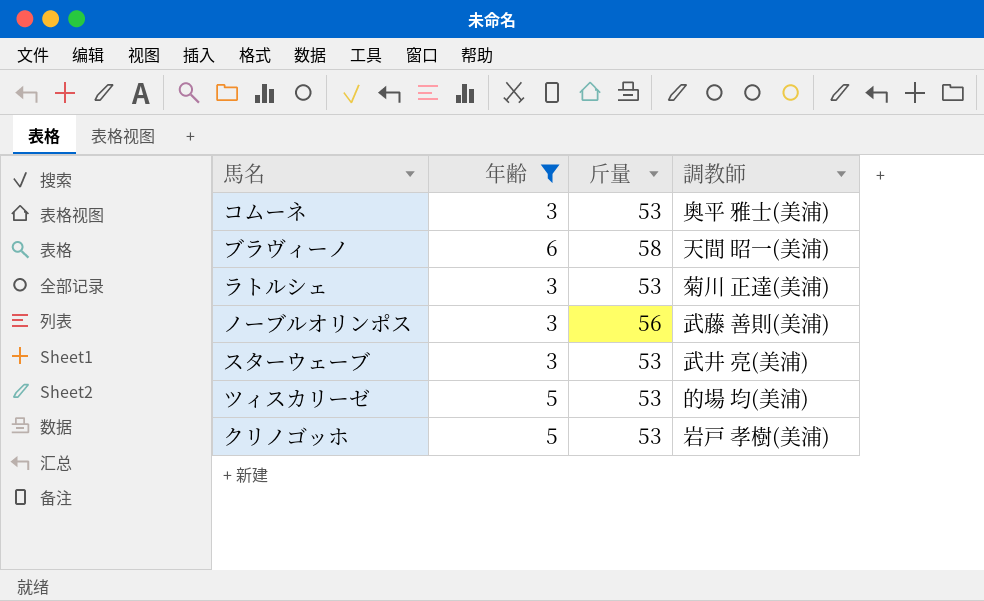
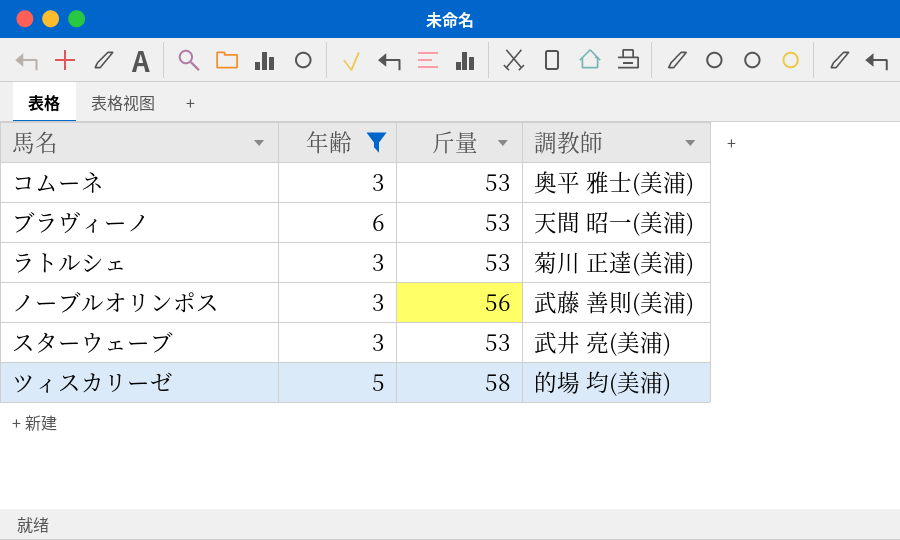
row クリノゴッホ: 5 | 53 | 岩戸 孝樹(美浦) -> none
ブラヴィーノ | 斤量: 58 -> 53
ツィスカリーゼ | 斤量: 53 -> 58

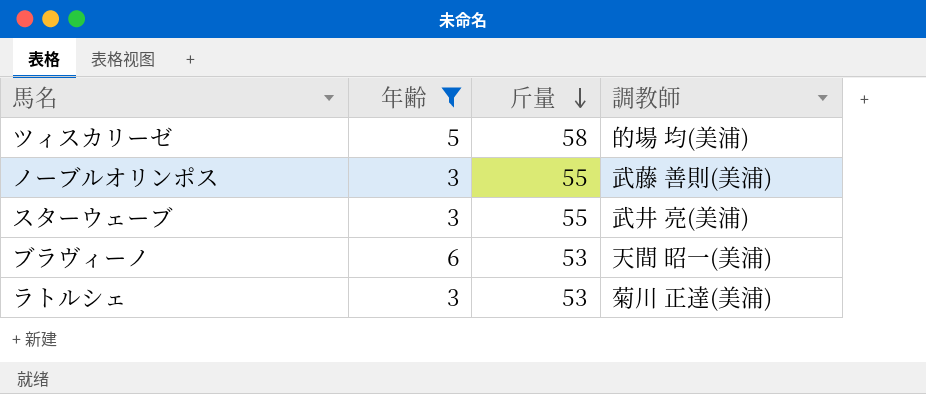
row order: none -> 斤量 descending
row コムーネ: 3 | 53 | 奥平 雅士(美浦) -> none
ノーブルオリンポス | 斤量: 56 -> 55
スターウェーブ | 斤量: 53 -> 55

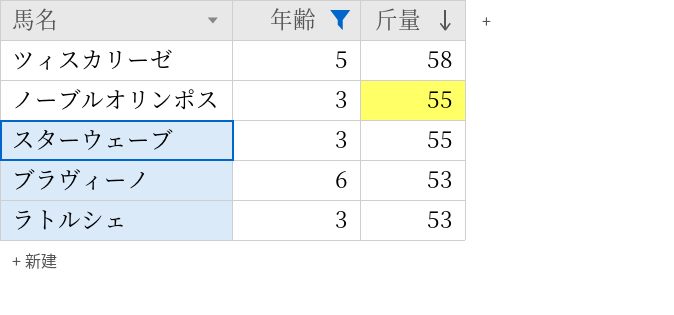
column 調教師 | position: 4 -> none

